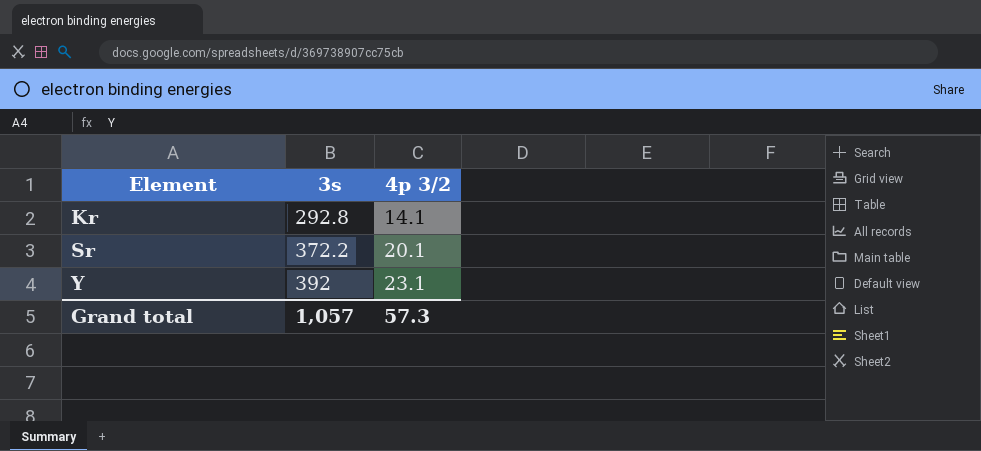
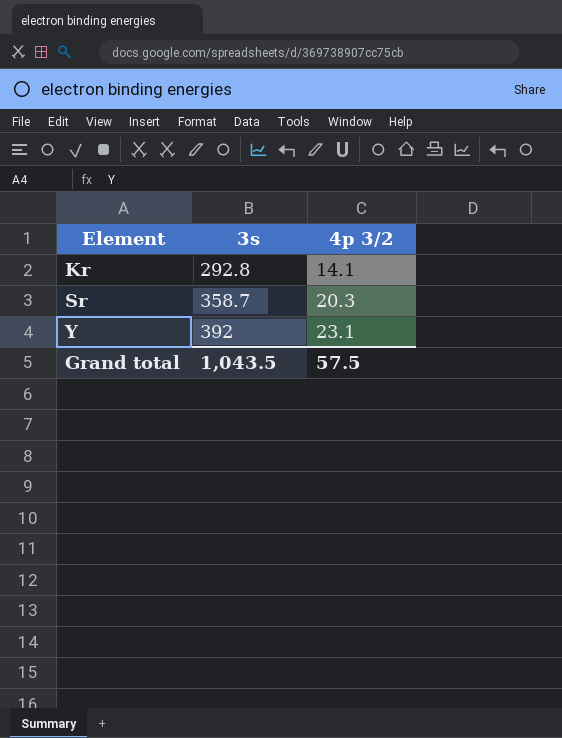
Sr | 3s: 372.2 -> 358.7
Sr | 4p 3/2: 20.1 -> 20.3
Grand total | 3s: 1,057 -> 1,043.5
Grand total | 4p 3/2: 57.3 -> 57.5

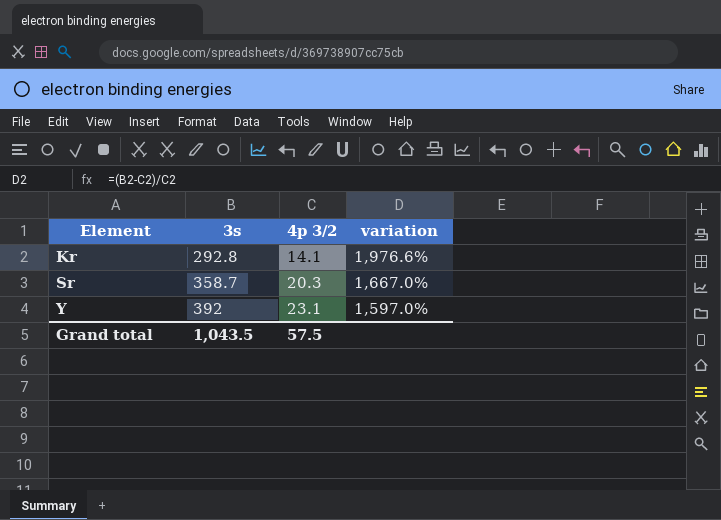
column variation | formula: none -> ([3s] - [4p 3/2]) / [4p 3/2]

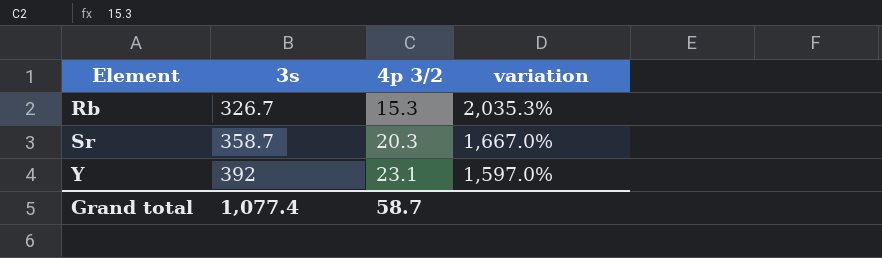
row Kr: 292.8 | 14.1 | 1,976.6% -> none
row Rb: none -> 326.7 | 15.3 | 2,035.3%
Grand total | 3s: 1,043.5 -> 1,077.4
Grand total | 4p 3/2: 57.5 -> 58.7

